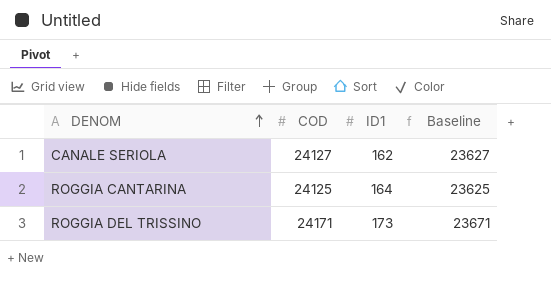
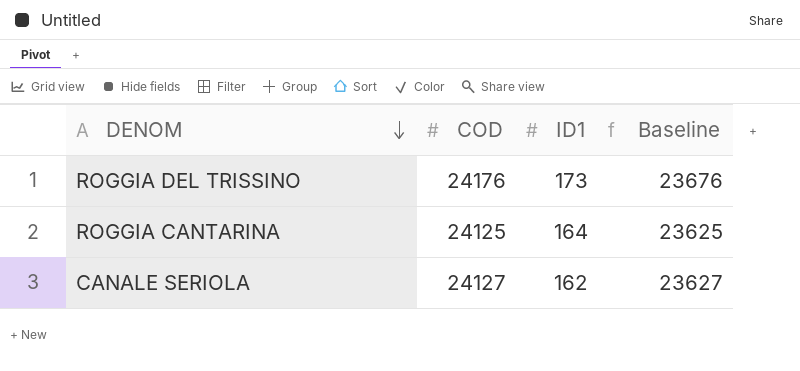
row order: DENOM ascending -> DENOM descending
ROGGIA DEL TRISSINO | COD: 24171 -> 24176
ROGGIA DEL TRISSINO | Baseline: 23671 -> 23676

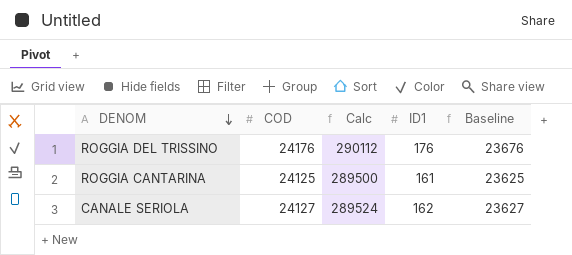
column Calc | formula: none -> [COD] * 12
ROGGIA DEL TRISSINO | ID1: 173 -> 176
ROGGIA CANTARINA | ID1: 164 -> 161

